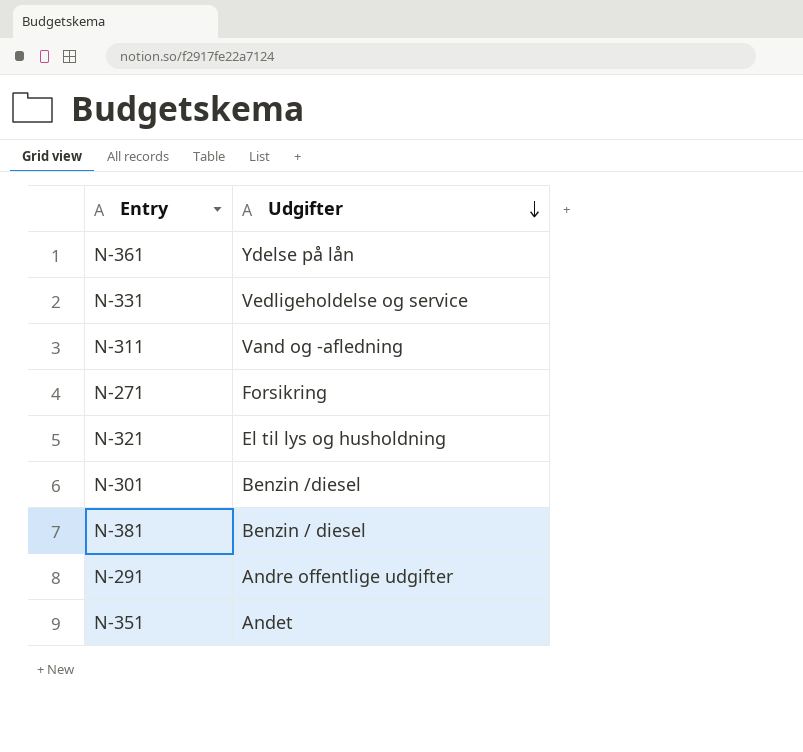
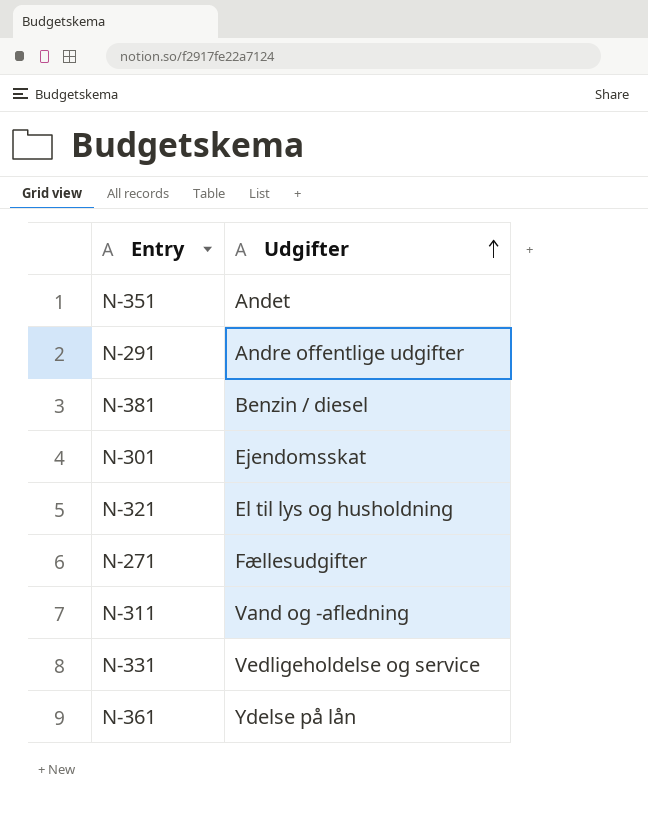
row order: Udgifter descending -> Udgifter ascending
N-301 | Udgifter: Benzin /diesel -> Ejendomsskat
N-271 | Udgifter: Forsikring -> Fællesudgifter

